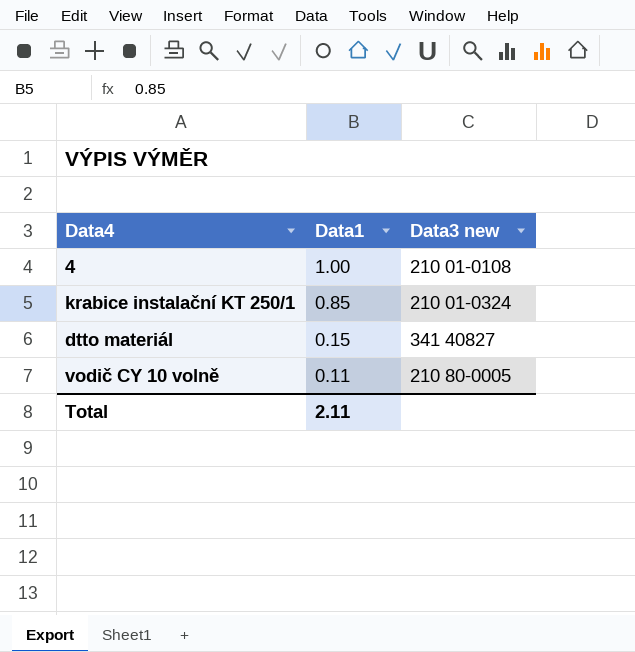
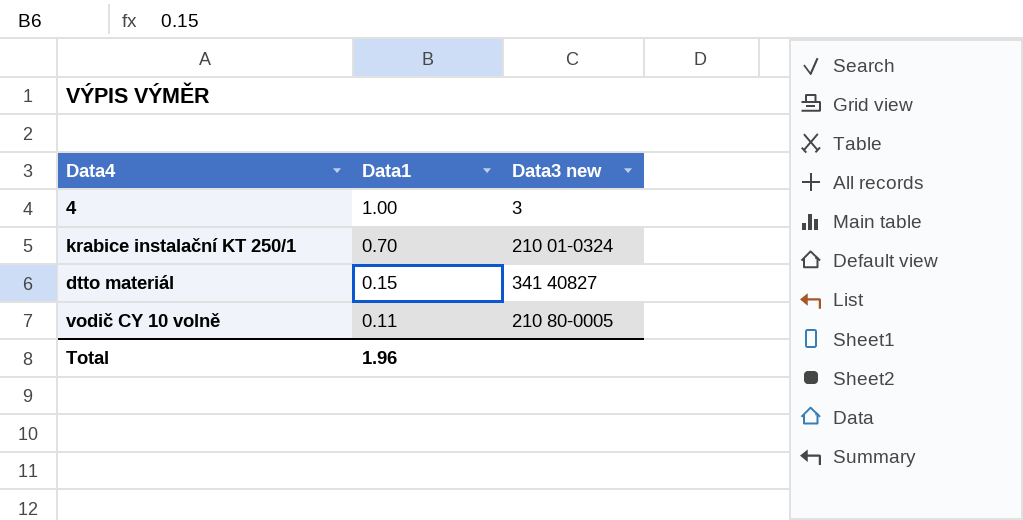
4 | Data3 new: 210 01-0108 -> 3
krabice instalační KT 250/1 | Data1: 0.85 -> 0.70
Total | Data1: 2.11 -> 1.96

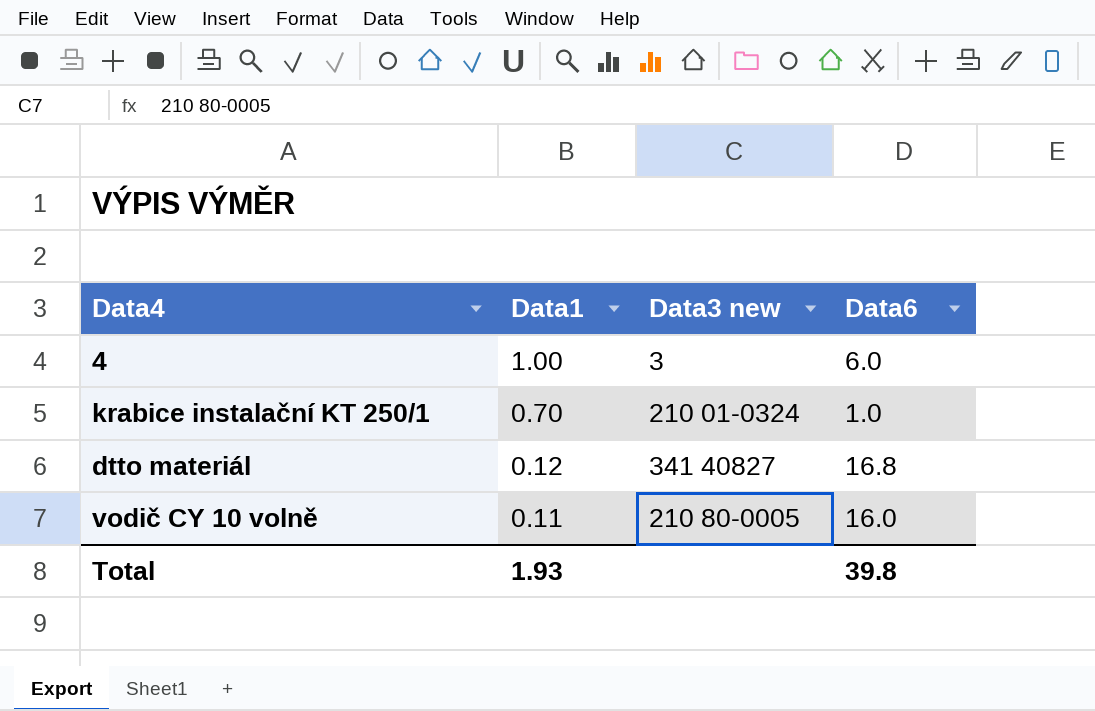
column Data6 | position: none -> 4
dtto materiál | Data1: 0.15 -> 0.12
Total | Data1: 1.96 -> 1.93

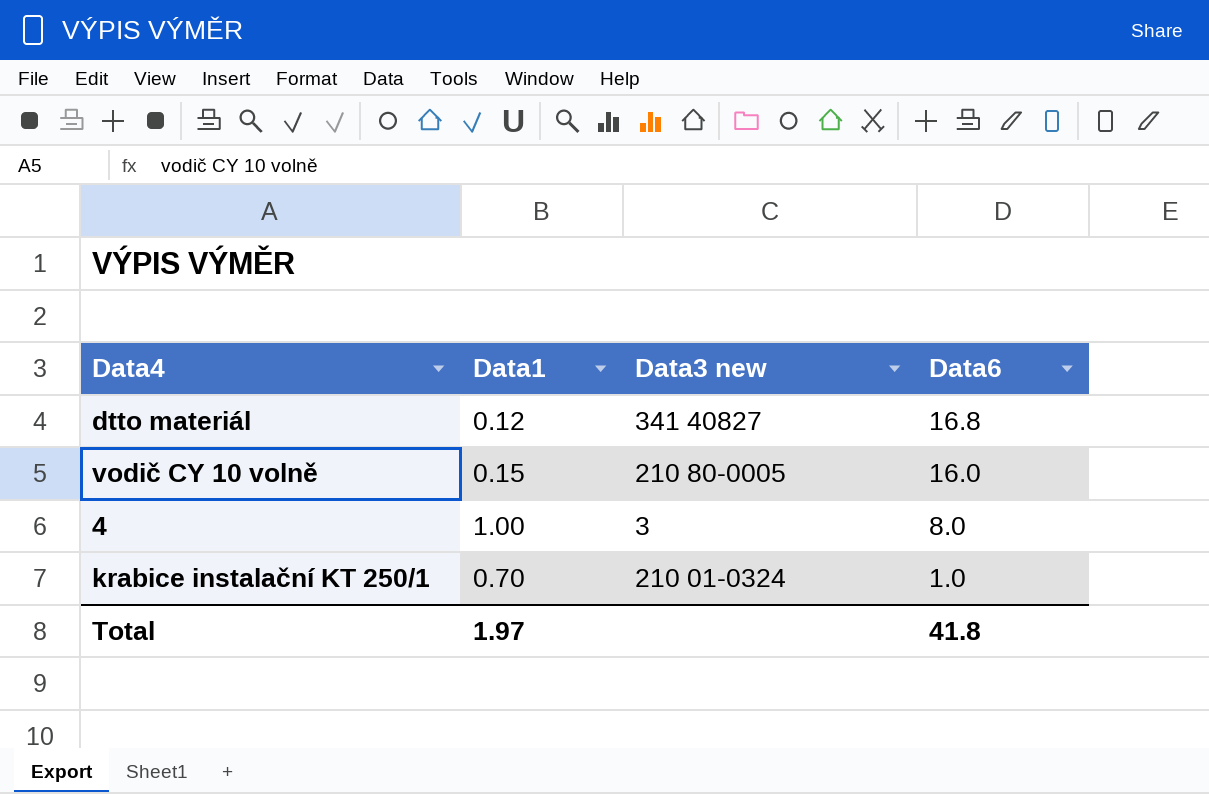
row order: Data1 descending -> Data6 descending
vodič CY 10 volně | Data1: 0.11 -> 0.15
4 | Data6: 6.0 -> 8.0
Total | Data1: 1.93 -> 1.97
Total | Data6: 39.8 -> 41.8

